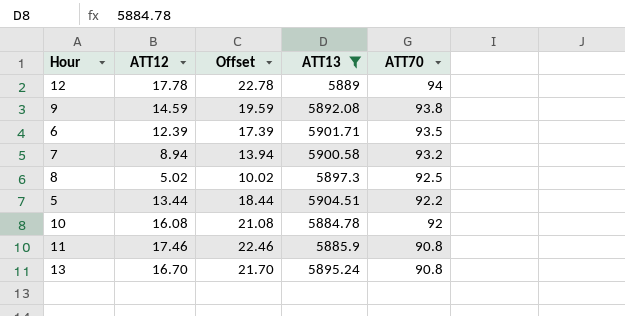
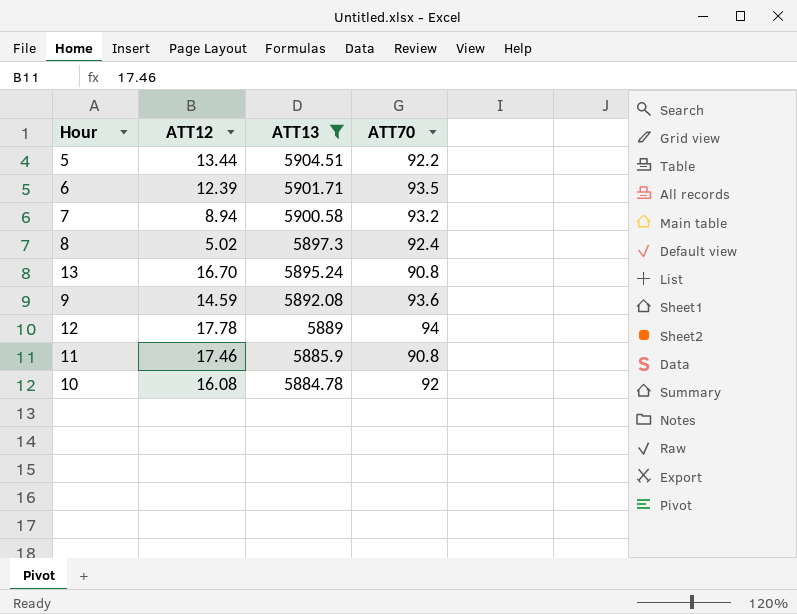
row order: ATT70 descending -> ATT13 descending
column Offset | formula: [ATT12] + 5 -> none
8 | ATT70: 92.5 -> 92.4
9 | ATT70: 93.8 -> 93.6

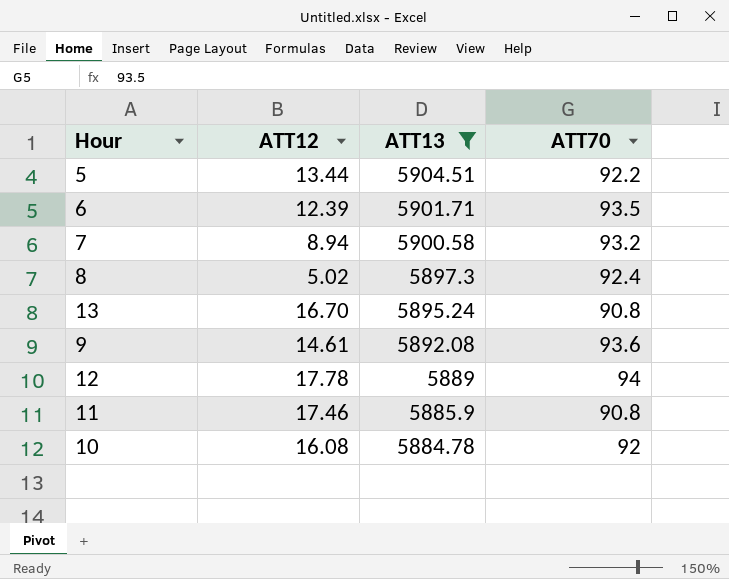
9 | ATT12: 14.59 -> 14.61

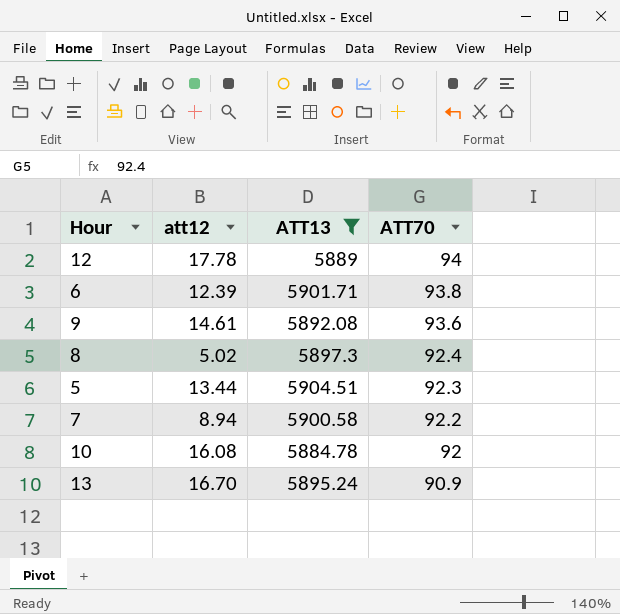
row order: ATT13 descending -> ATT70 descending
column name: ATT12 -> att12
row 11: 17.46 | 5885.9 | 90.8 -> none
6 | ATT70: 93.5 -> 93.8
5 | ATT70: 92.2 -> 92.3
7 | ATT70: 93.2 -> 92.2
13 | ATT70: 90.8 -> 90.9

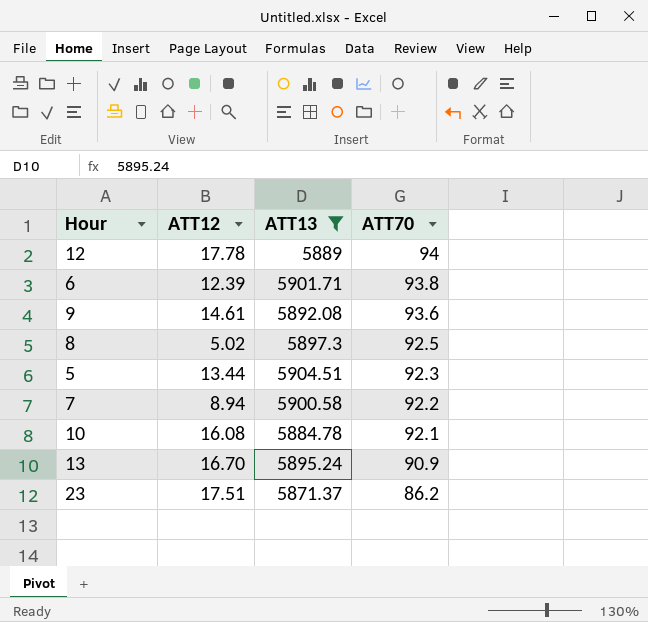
column name: att12 -> ATT12
8 | ATT70: 92.4 -> 92.5
10 | ATT70: 92 -> 92.1
row 23: none -> 17.51 | 5871.37 | 86.2

